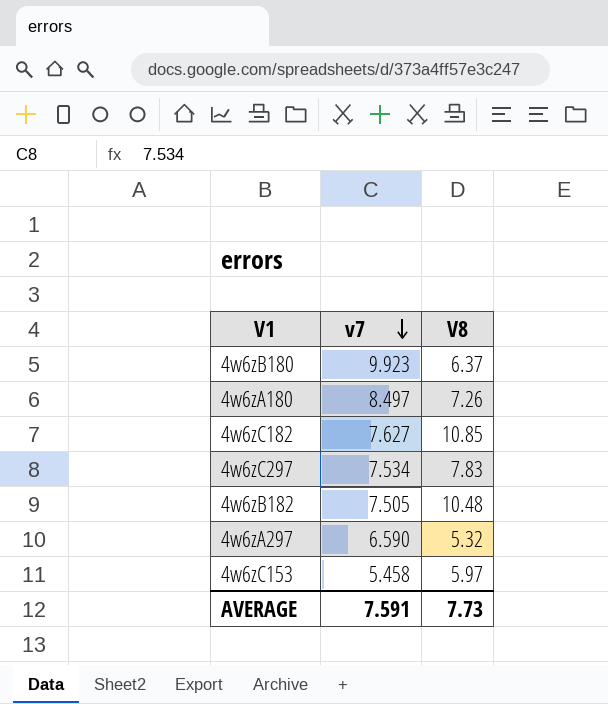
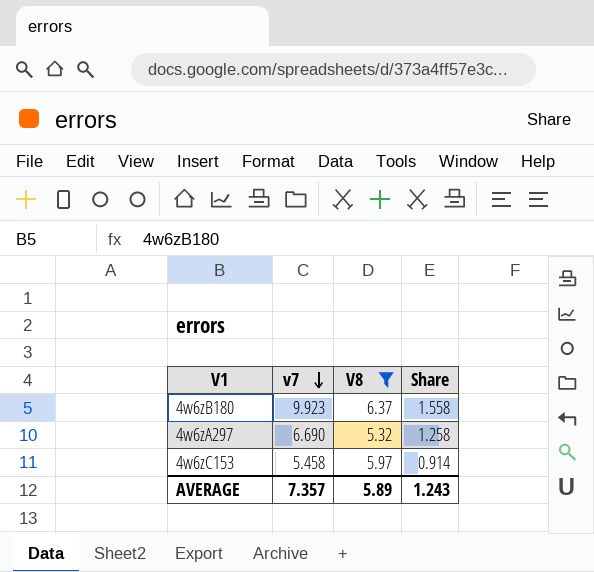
filter: none -> V8 <= 6.37
column Share | formula: none -> [v7] / [V8]
4w6zA297 | v7: 6.590 -> 6.690
AVERAGE | v7: 7.591 -> 7.357
AVERAGE | V8: 7.73 -> 5.89

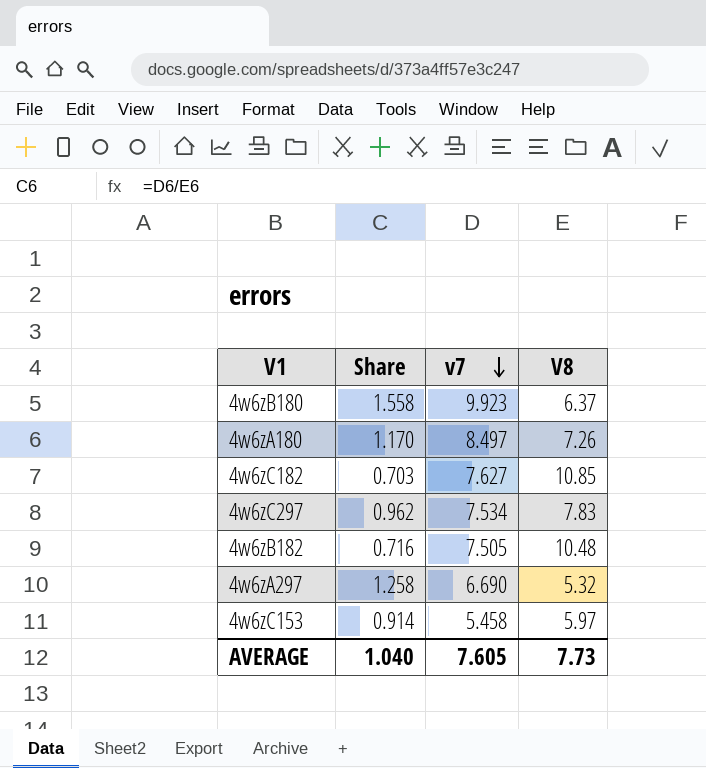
filter: V8 <= 6.37 -> none
column Share | position: 4 -> 2
AVERAGE | Share: 1.243 -> 1.040
AVERAGE | v7: 7.357 -> 7.605
AVERAGE | V8: 5.89 -> 7.73

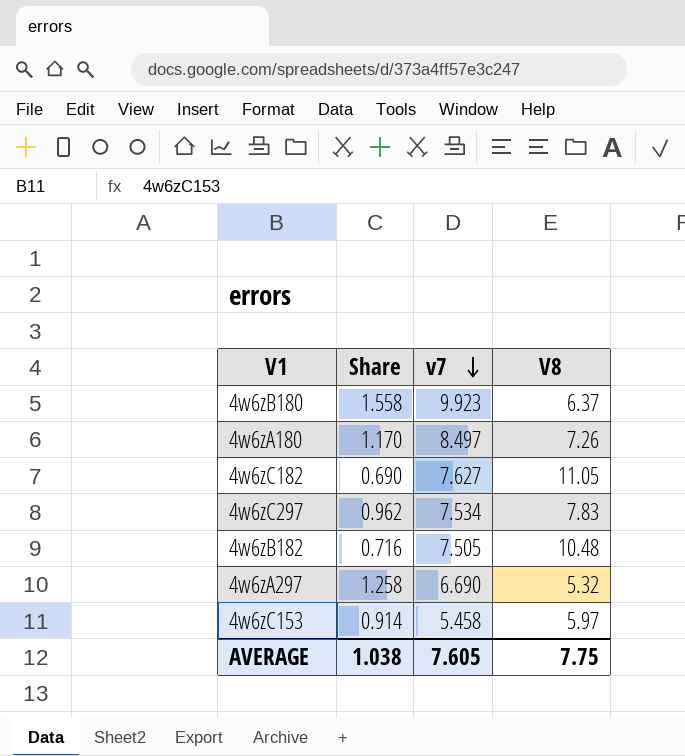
4w6zC182 | Share: 0.703 -> 0.690
4w6zC182 | V8: 10.85 -> 11.05
AVERAGE | Share: 1.040 -> 1.038
AVERAGE | V8: 7.73 -> 7.75

